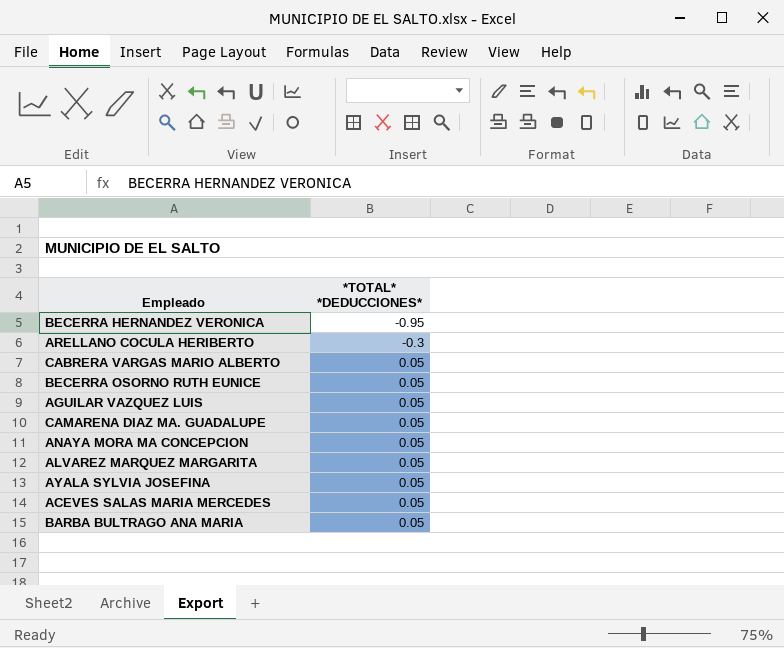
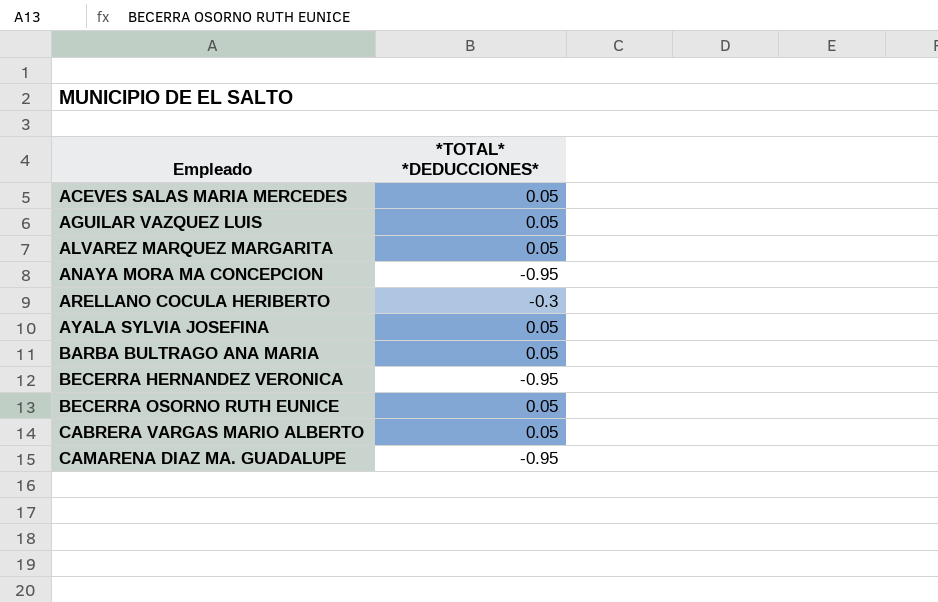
row order: *TOTAL* *DEDUCCIONES* ascending -> Empleado ascending
ANAYA MORA MA CONCEPCION | *TOTAL* *DEDUCCIONES*: 0.05 -> -0.95
CAMARENA DIAZ MA. GUADALUPE | *TOTAL* *DEDUCCIONES*: 0.05 -> -0.95

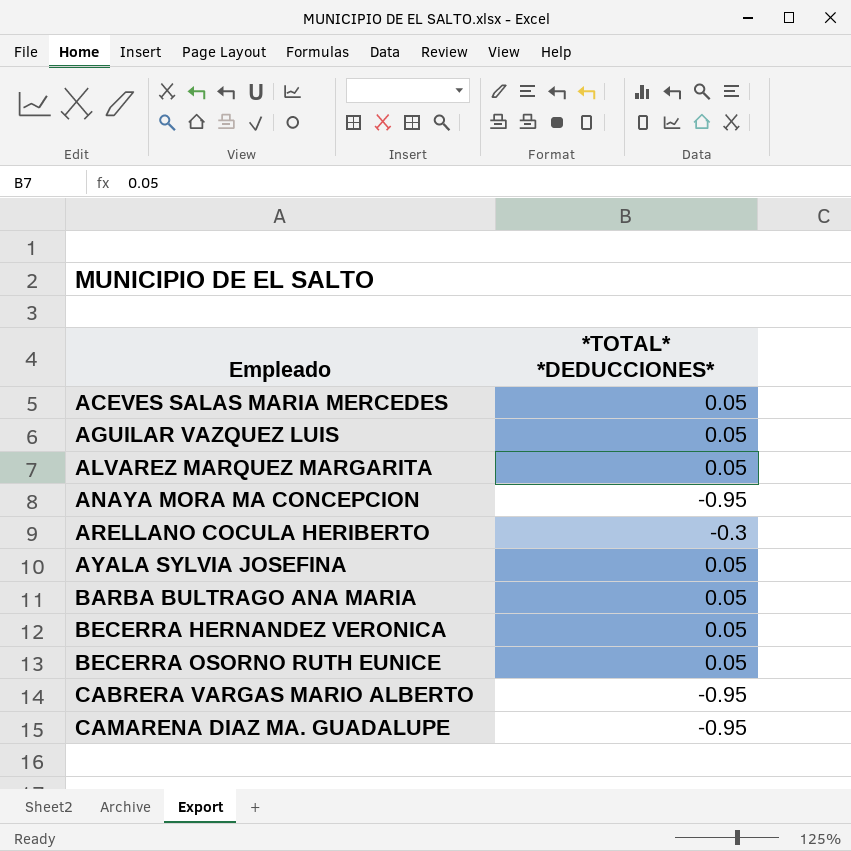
BECERRA HERNANDEZ VERONICA | *TOTAL* *DEDUCCIONES*: -0.95 -> 0.05
CABRERA VARGAS MARIO ALBERTO | *TOTAL* *DEDUCCIONES*: 0.05 -> -0.95

